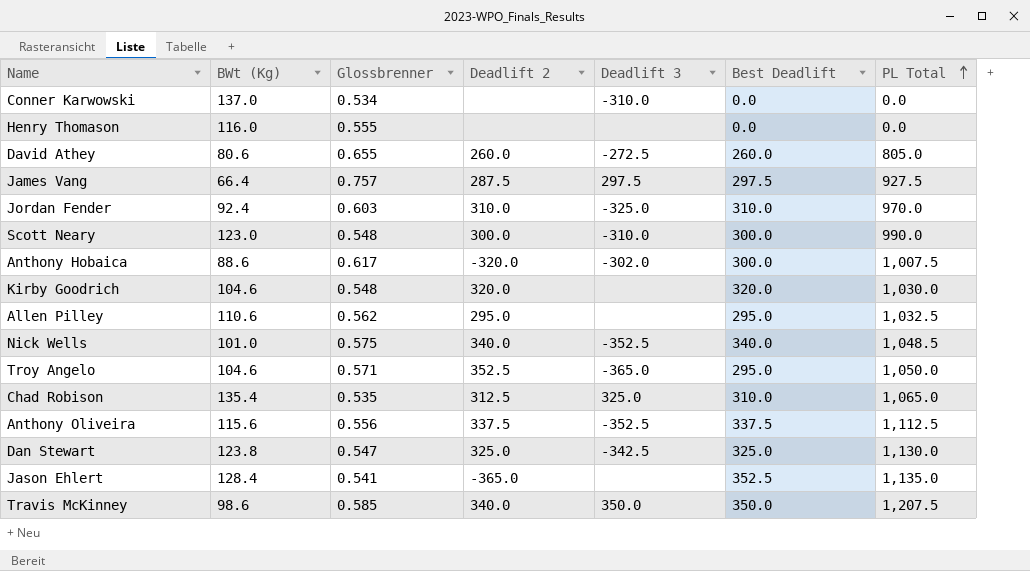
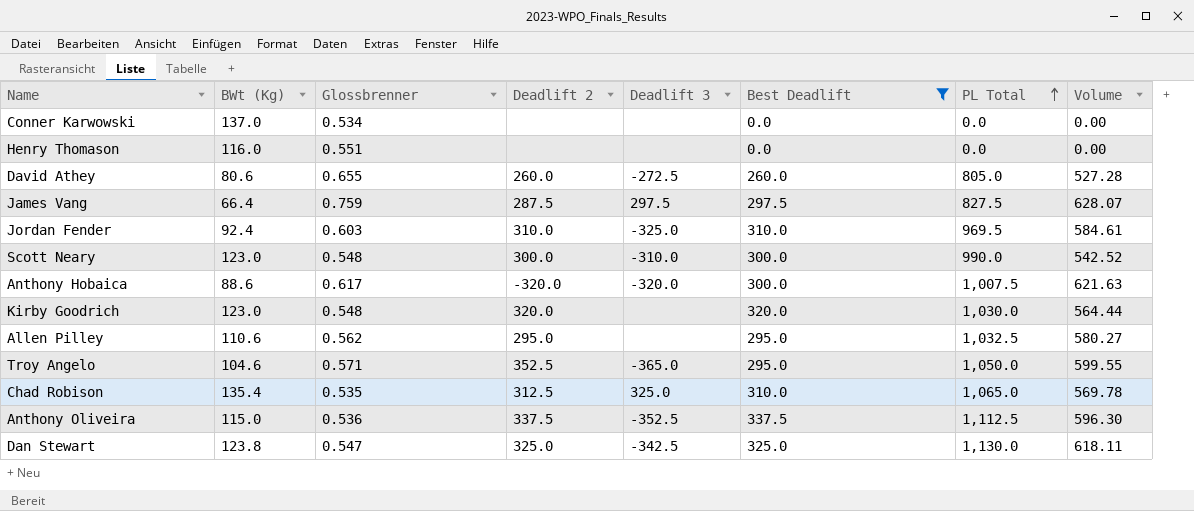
filter: none -> Best Deadlift <= 337.5
column Volume | formula: none -> [Glossbrenner] * [PL Total]
Conner Karwowski | Deadlift 3: -310.0 -> none
Henry Thomason | Glossbrenner: 0.555 -> 0.551
James Vang | Glossbrenner: 0.757 -> 0.759
James Vang | PL Total: 927.5 -> 827.5
Jordan Fender | PL Total: 970.0 -> 969.5
Anthony Hobaica | Deadlift 3: -302.0 -> -320.0
Kirby Goodrich | BWt (Kg): 104.6 -> 123.0
Anthony Oliveira | BWt (Kg): 115.6 -> 115.0
Anthony Oliveira | Glossbrenner: 0.556 -> 0.536

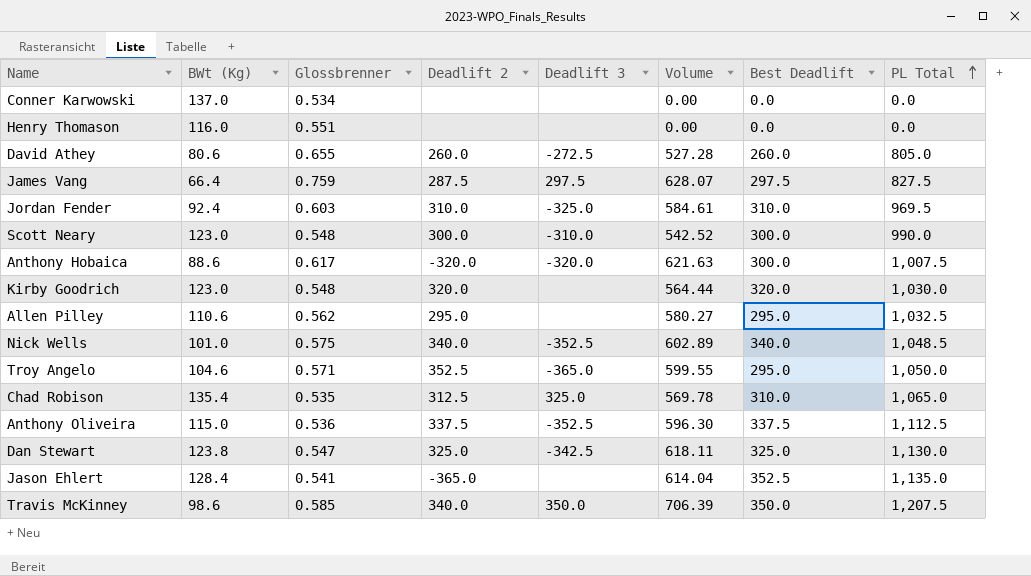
filter: Best Deadlift <= 337.5 -> none
column Volume | position: 8 -> 6

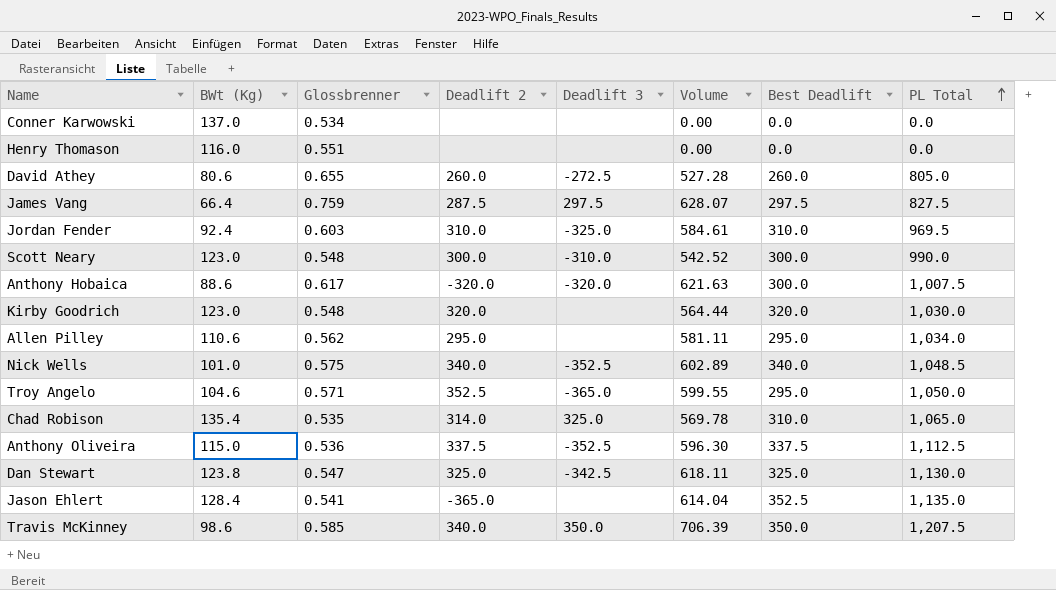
Allen Pilley | Volume: 580.27 -> 581.11
Allen Pilley | PL Total: 1,032.5 -> 1,034.0
Chad Robison | Deadlift 2: 312.5 -> 314.0

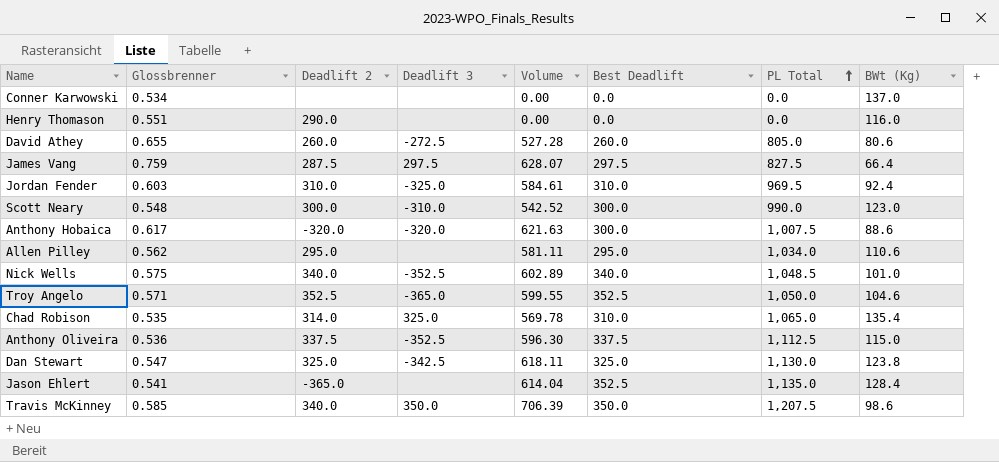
column BWt (Kg) | position: 2 -> 8
row Kirby Goodrich: 123.0 | 0.548 | 320.0 | none | 564.44 | 320.0 | 1,030.0 -> none
Henry Thomason | Deadlift 2: none -> 290.0
Troy Angelo | Best Deadlift: 295.0 -> 352.5

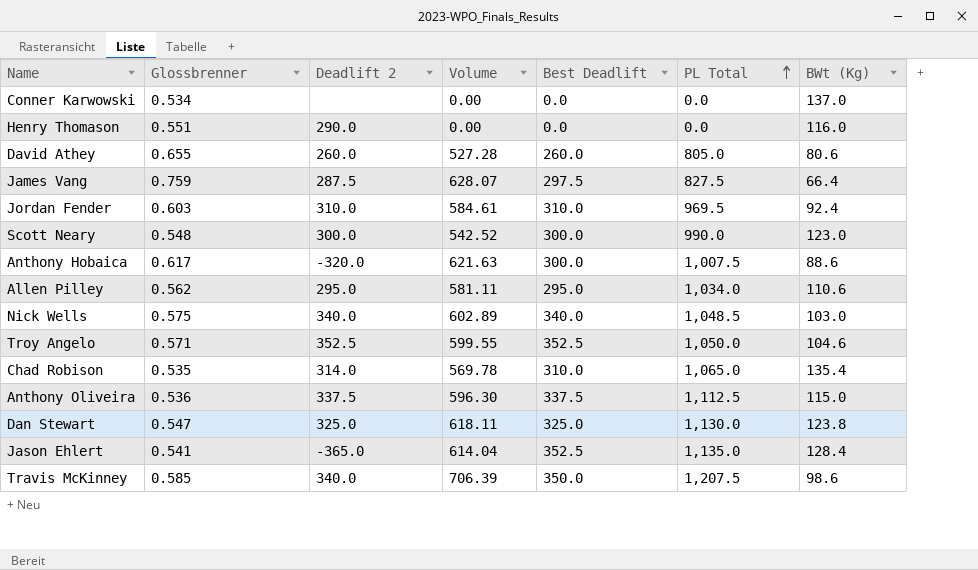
column Deadlift 3 | position: 4 -> none
Nick Wells | BWt (Kg): 101.0 -> 103.0

